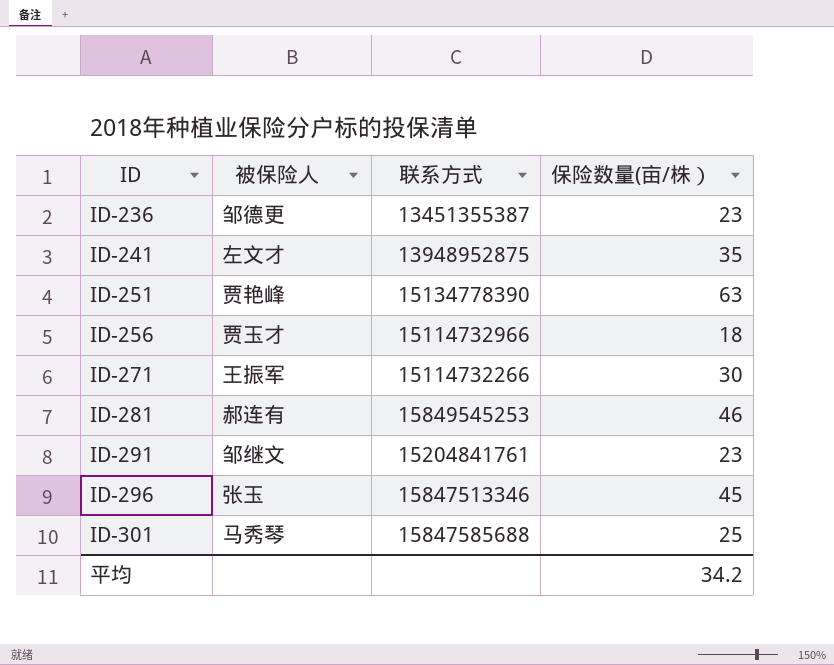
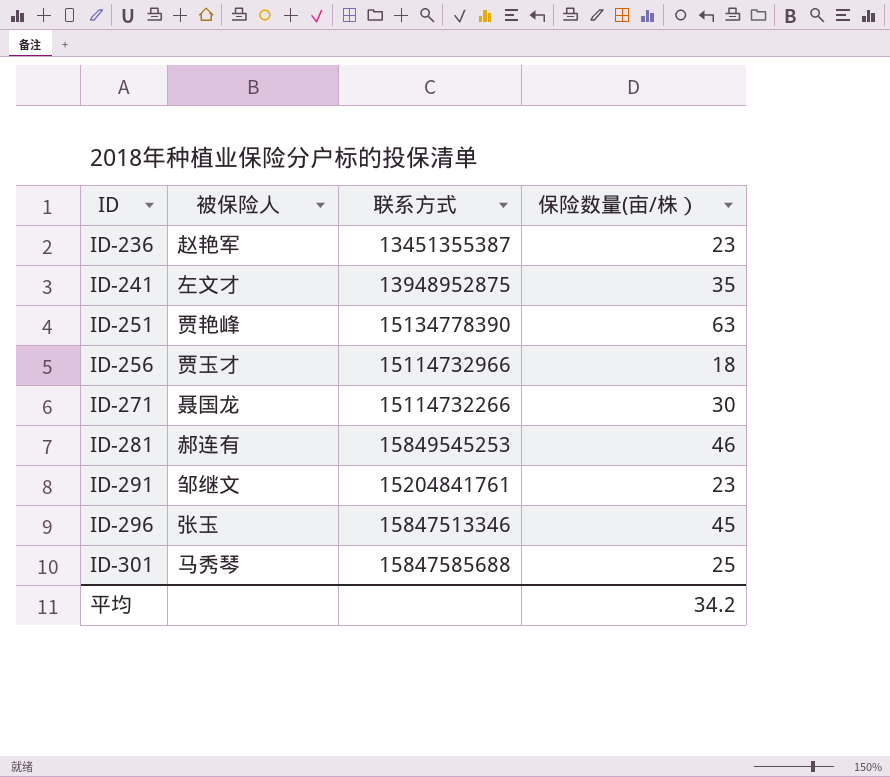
ID-236 | 被保险人: 邹德更 -> 赵艳军
ID-271 | 被保险人: 王振军 -> 聂国龙

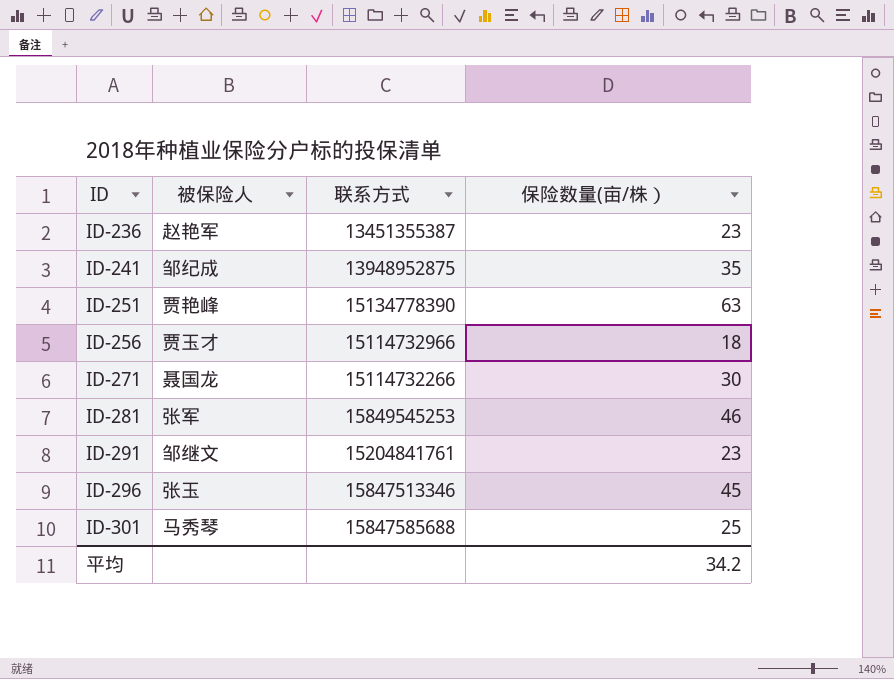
ID-241 | 被保险人: 左文才 -> 邹纪成
ID-281 | 被保险人: 郝连有 -> 张军

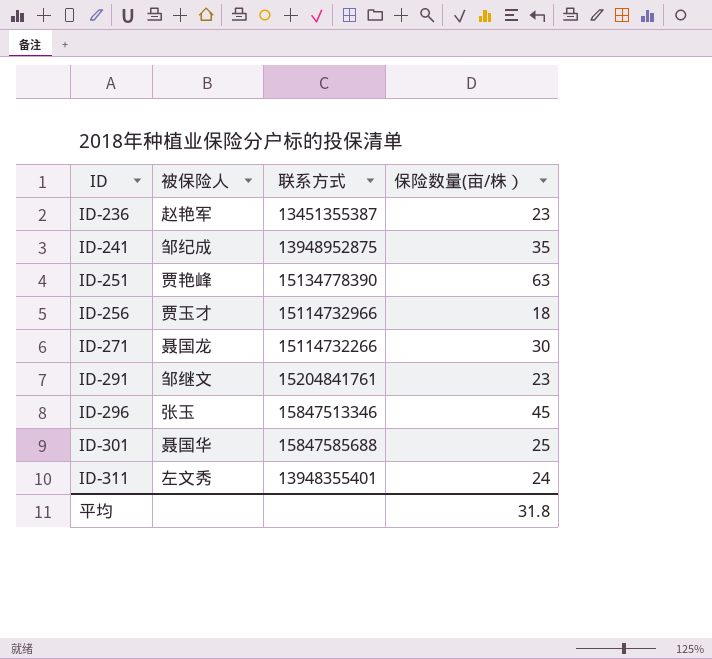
row ID-281: 张军 | 15849545253 | 46 -> none
ID-301 | 被保险人: 马秀琴 -> 聂国华
row ID-311: none -> 左文秀 | 13948355401 | 24
平均 | 保险数量(亩/株）: 34.2 -> 31.8

